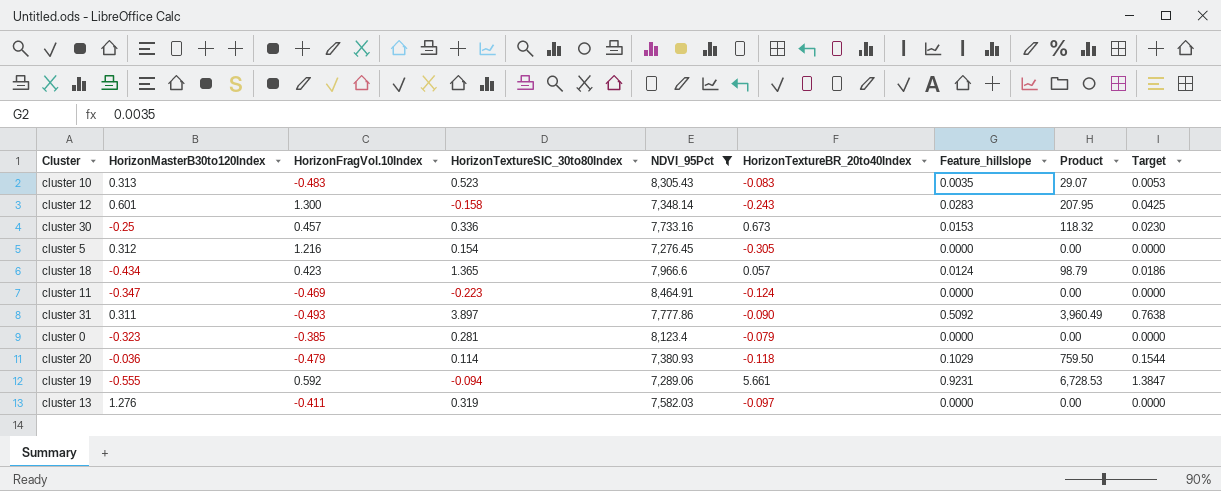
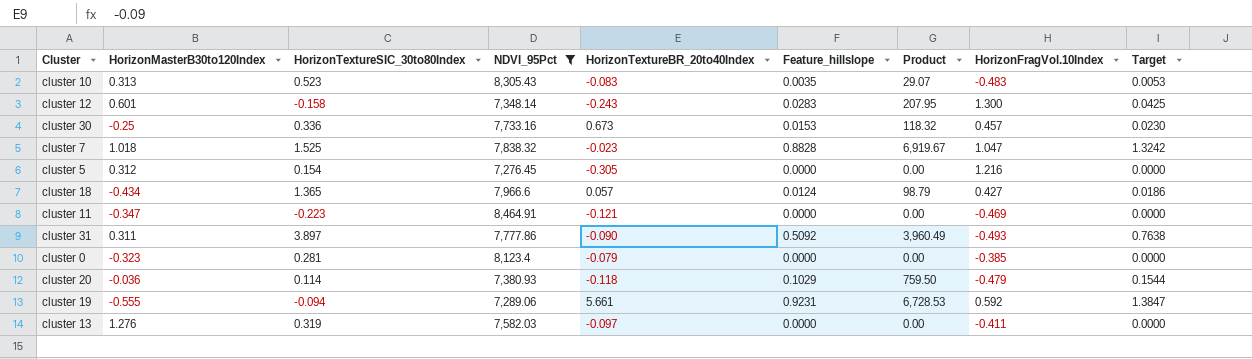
column HorizonFragVol.10Index | position: 3 -> 8
row cluster 7: none -> 1.018 | 1.525 | 7,838.32 | -0.023 | 0.8828 | 6,919.67 | 1.047 | 1.3242
cluster 18 | HorizonFragVol.10Index: 0.423 -> 0.427
cluster 11 | HorizonTextureBR_20to40Index: -0.124 -> -0.121

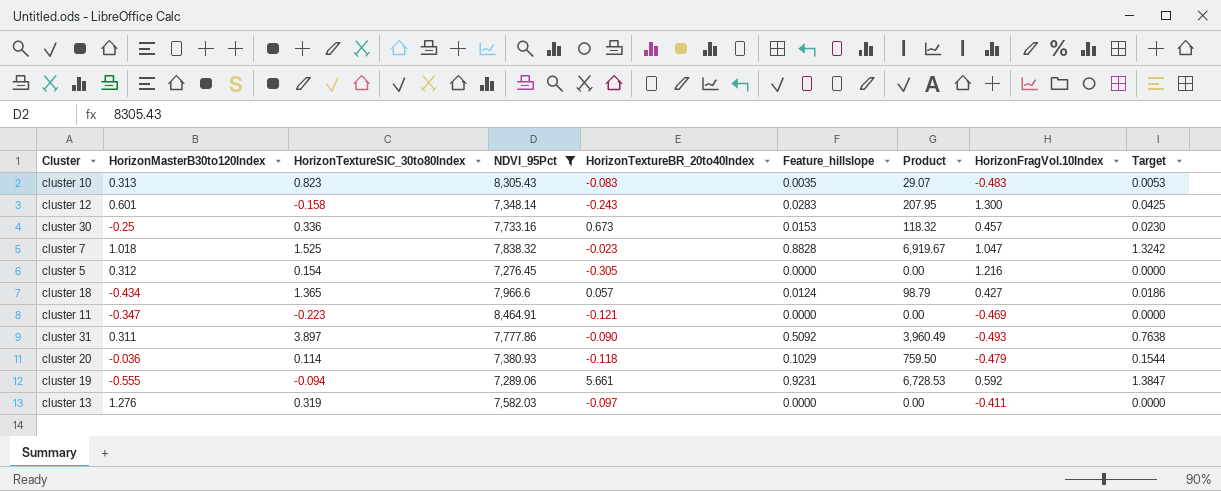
row cluster 0: -0.323 | 0.281 | 8,123.4 | -0.079 | 0.0000 | 0.00 | -0.385 | 0.0000 -> none
cluster 10 | HorizonTextureSIC_30to80Index: 0.523 -> 0.823

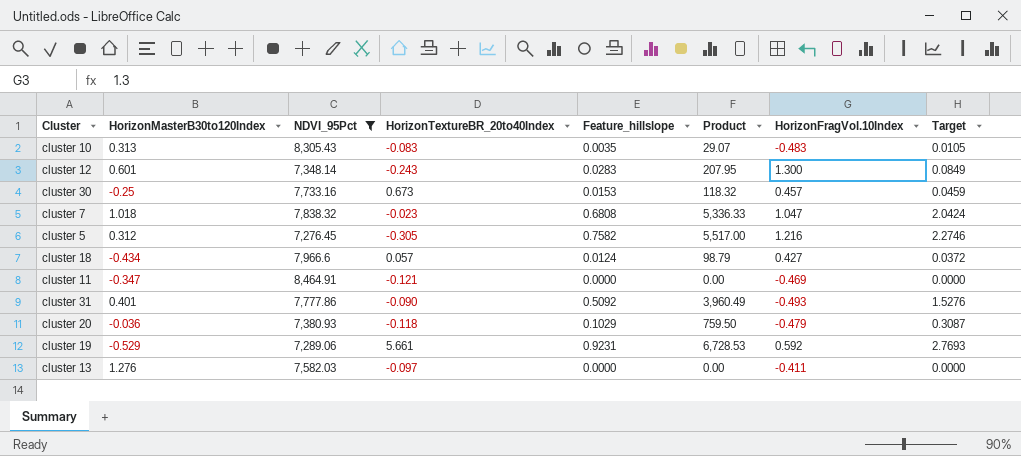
column HorizonTextureSIC_30to80Index | position: 3 -> none
column Target | formula: [Feature_hillslope] * 1.5 -> [Feature_hillslope] * 3
cluster 7 | Feature_hillslope: 0.8828 -> 0.6808
cluster 7 | Product: 6,919.67 -> 5,336.33
cluster 5 | Feature_hillslope: 0.0000 -> 0.7582
cluster 5 | Product: 0.00 -> 5,517.00
cluster 31 | HorizonMasterB30to120Index: 0.311 -> 0.401
cluster 19 | HorizonMasterB30to120Index: -0.555 -> -0.529

